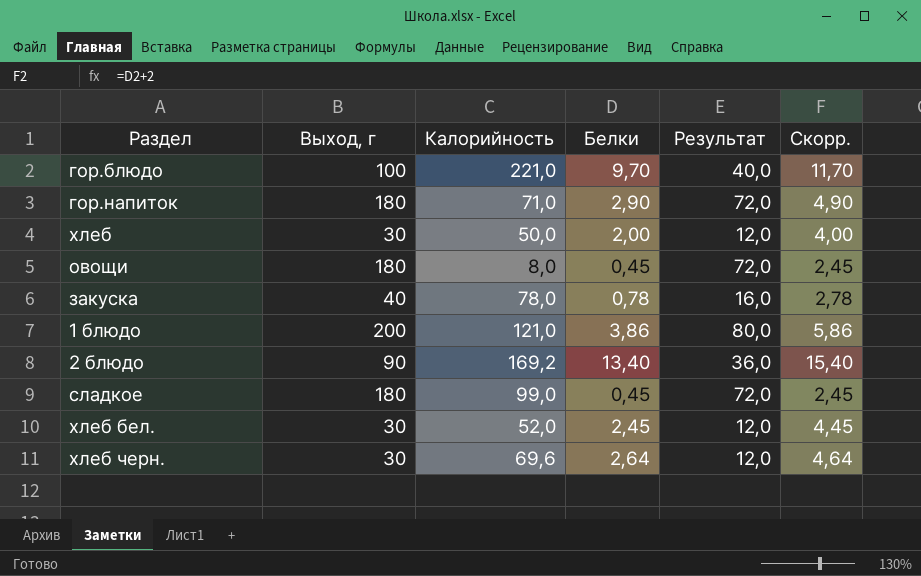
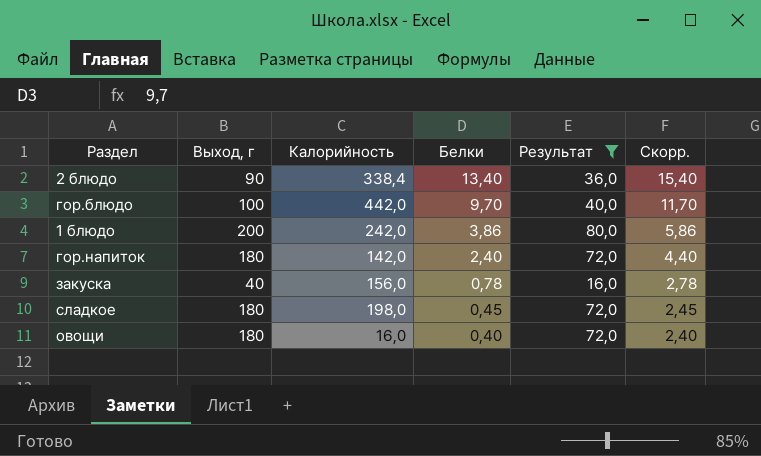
filter: none -> Результат != 12,0
row order: none -> Белки descending
2 блюдо | Калорийность: 169,2 -> 338,4
гор.блюдо | Калорийность: 221,0 -> 442,0
1 блюдо | Калорийность: 121,0 -> 242,0
гор.напиток | Калорийность: 71,0 -> 142,0
гор.напиток | Белки: 2,90 -> 2,40
гор.напиток | Скорр.: 4,90 -> 4,40
закуска | Калорийность: 78,0 -> 156,0
сладкое | Калорийность: 99,0 -> 198,0
овощи | Калорийность: 8,0 -> 16,0
овощи | Белки: 0,45 -> 0,40
овощи | Скорр.: 2,45 -> 2,40

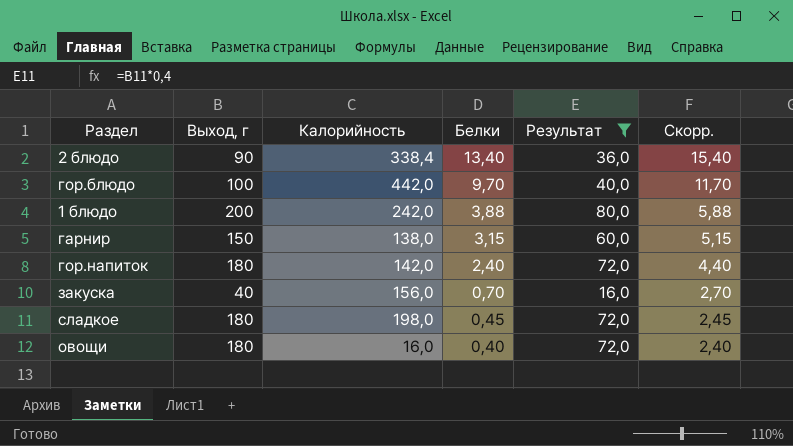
1 блюдо | Белки: 3,86 -> 3,88
1 блюдо | Скорр.: 5,86 -> 5,88
row гарнир: none -> 150 | 138,0 | 3,15 | 60,0 | 5,15
закуска | Белки: 0,78 -> 0,70
закуска | Скорр.: 2,78 -> 2,70

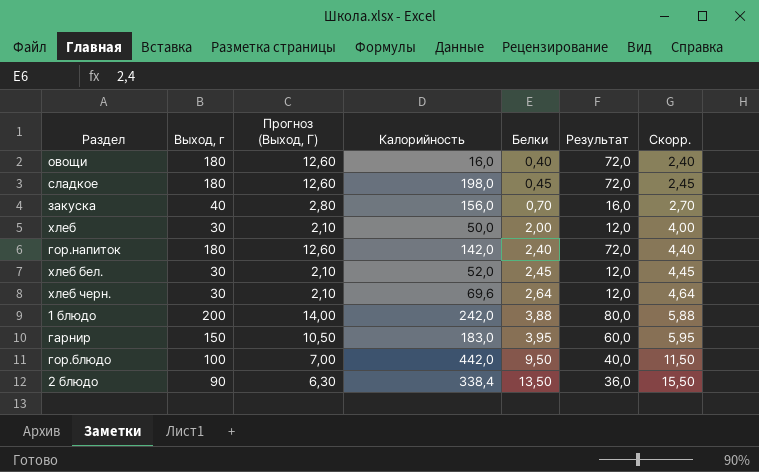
filter: Результат != 12,0 -> none
row order: Белки descending -> Белки ascending
column Прогноз (Выход, Г) | formula: none -> [Выход, г] * 0,07
гарнир | Калорийность: 138,0 -> 183,0
гарнир | Белки: 3,15 -> 3,95
гарнир | Скорр.: 5,15 -> 5,95
гор.блюдо | Белки: 9,70 -> 9,50
гор.блюдо | Скорр.: 11,70 -> 11,50
2 блюдо | Белки: 13,40 -> 13,50
2 блюдо | Скорр.: 15,40 -> 15,50

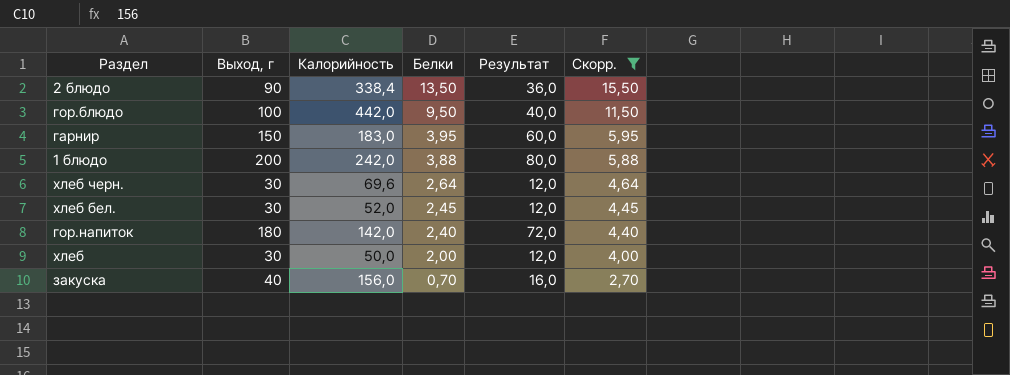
filter: none -> Скорр. >= 2,70
row order: Белки ascending -> Белки descending
column Прогноз (Выход, Г) | formula: [Выход, г] * 0,07 -> none

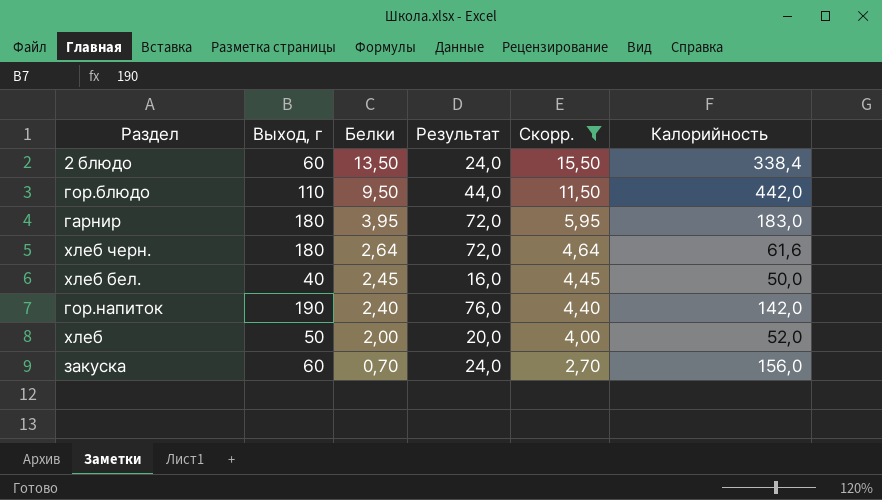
column Калорийность | position: 3 -> 6
row 1 блюдо: 200 | 242,0 | 3,88 | 80,0 | 5,88 -> none
2 блюдо | Выход, г: 90 -> 60
2 блюдо | Результат: 36,0 -> 24,0
гор.блюдо | Выход, г: 100 -> 110
гор.блюдо | Результат: 40,0 -> 44,0
гарнир | Выход, г: 150 -> 180
гарнир | Результат: 60,0 -> 72,0
хлеб черн. | Выход, г: 30 -> 180
хлеб черн. | Результат: 12,0 -> 72,0
хлеб черн. | Калорийность: 69,6 -> 61,6
хлеб бел. | Выход, г: 30 -> 40
хлеб бел. | Результат: 12,0 -> 16,0
хлеб бел. | Калорийность: 52,0 -> 50,0
гор.напиток | Выход, г: 180 -> 190
гор.напиток | Результат: 72,0 -> 76,0
хлеб | Выход, г: 30 -> 50
хлеб | Результат: 12,0 -> 20,0
хлеб | Калорийность: 50,0 -> 52,0
закуска | Выход, г: 40 -> 60
закуска | Результат: 16,0 -> 24,0

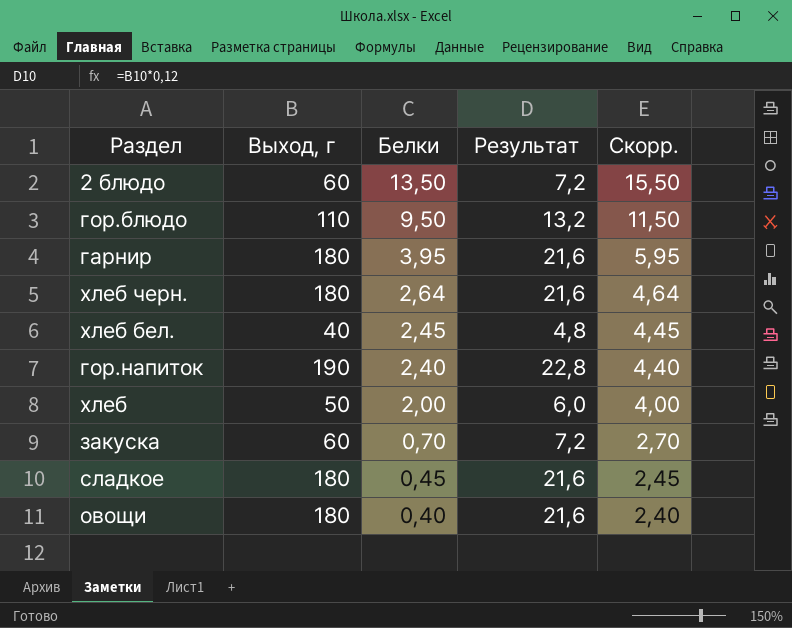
filter: Скорр. >= 2,70 -> none
column Калорийность | position: 6 -> none
column Результат | formula: [Выход, г] * 0,4 -> [Выход, г] * 0,12

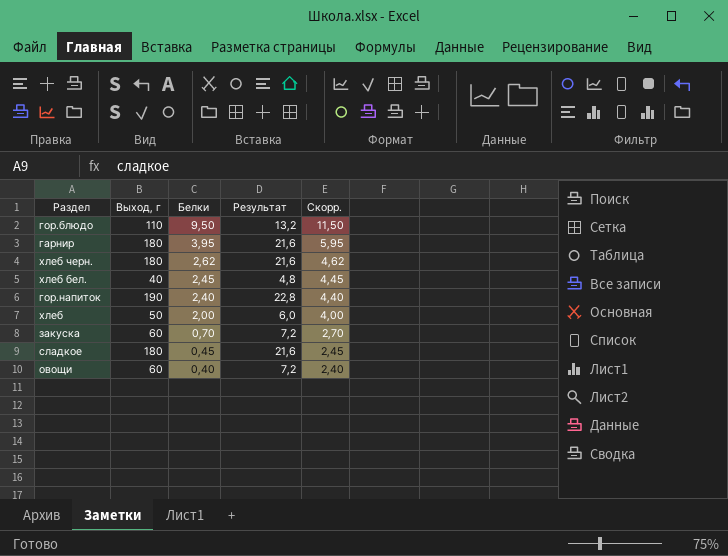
row 2 блюдо: 60 | 13,50 | 7,2 | 15,50 -> none
хлеб черн. | Белки: 2,64 -> 2,62
хлеб черн. | Скорр.: 4,64 -> 4,62
овощи | Выход, г: 180 -> 60
овощи | Результат: 21,6 -> 7,2

